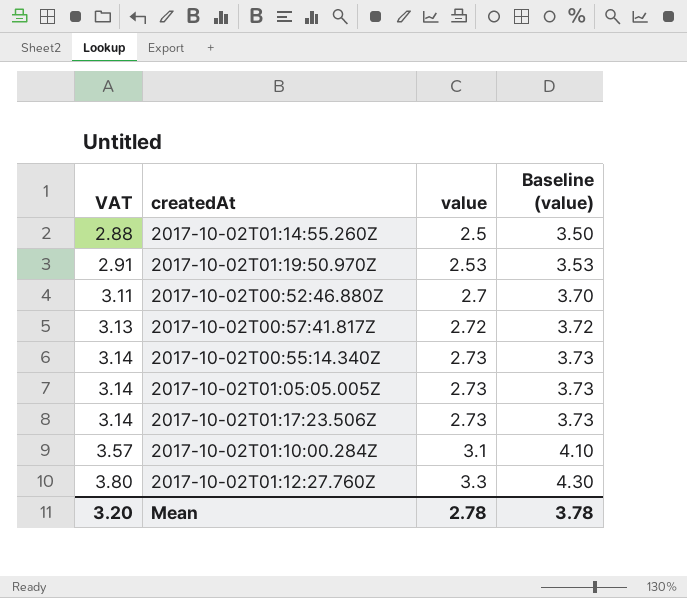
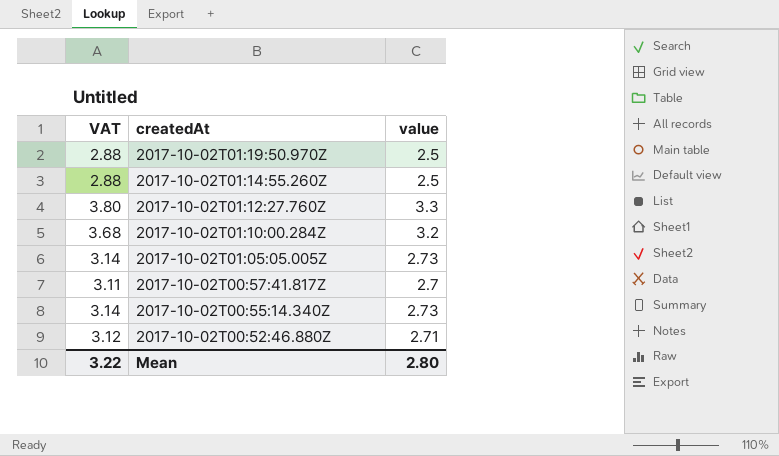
row order: VAT ascending -> createdAt descending
column Baseline (value) | formula: [value] + 1 -> none
row 2017-10-02T01:17:23.506Z: 3.14 | 2.73 | 3.73 -> none
2017-10-02T01:19:50.970Z | VAT: 2.91 -> 2.88
2017-10-02T01:19:50.970Z | value: 2.53 -> 2.5
2017-10-02T01:10:00.284Z | VAT: 3.57 -> 3.68
2017-10-02T01:10:00.284Z | value: 3.1 -> 3.2
2017-10-02T00:57:41.817Z | VAT: 3.13 -> 3.11
2017-10-02T00:57:41.817Z | value: 2.72 -> 2.7
2017-10-02T00:52:46.880Z | VAT: 3.11 -> 3.12
2017-10-02T00:52:46.880Z | value: 2.7 -> 2.71
Mean | VAT: 3.20 -> 3.22
Mean | value: 2.78 -> 2.80

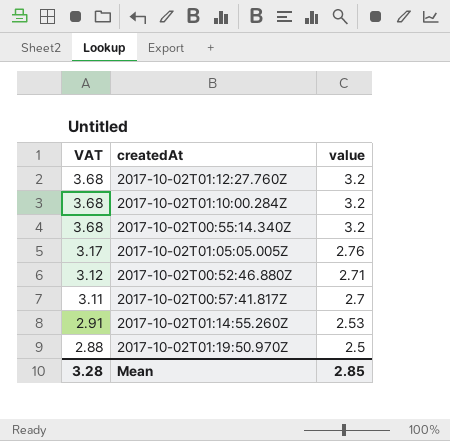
row order: createdAt descending -> VAT descending
2017-10-02T01:12:27.760Z | VAT: 3.80 -> 3.68
2017-10-02T01:12:27.760Z | value: 3.3 -> 3.2
2017-10-02T00:55:14.340Z | VAT: 3.14 -> 3.68
2017-10-02T00:55:14.340Z | value: 2.73 -> 3.2
2017-10-02T01:05:05.005Z | VAT: 3.14 -> 3.17
2017-10-02T01:05:05.005Z | value: 2.73 -> 2.76
2017-10-02T01:14:55.260Z | VAT: 2.88 -> 2.91
2017-10-02T01:14:55.260Z | value: 2.5 -> 2.53
Mean | VAT: 3.22 -> 3.28
Mean | value: 2.80 -> 2.85

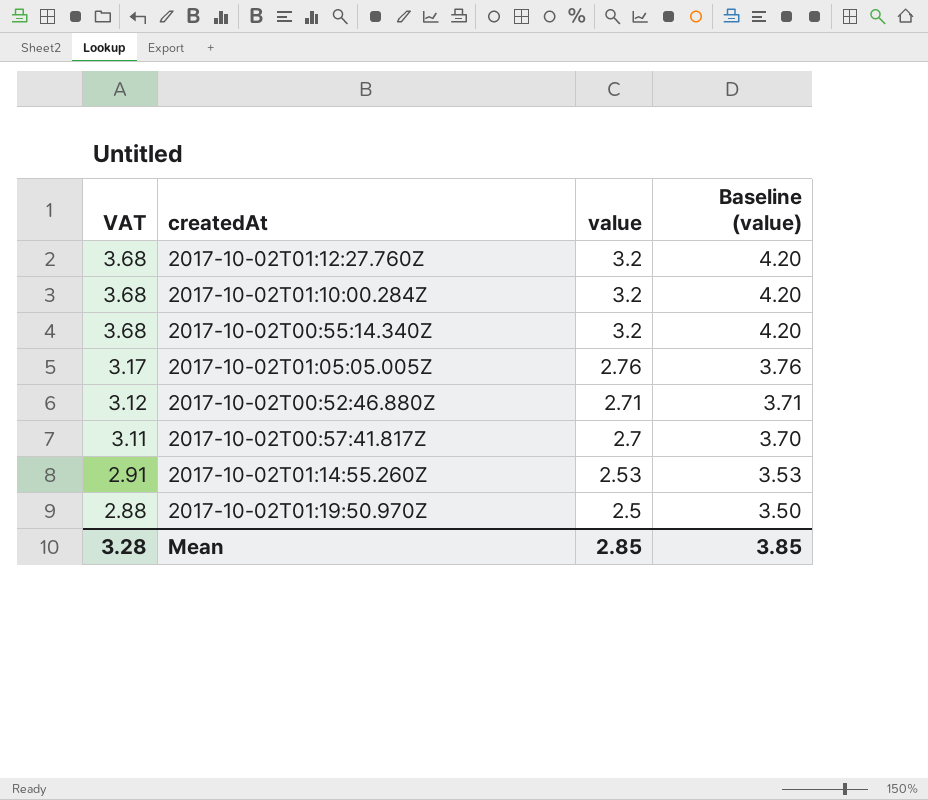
column Baseline (value) | formula: none -> [value] + 1

